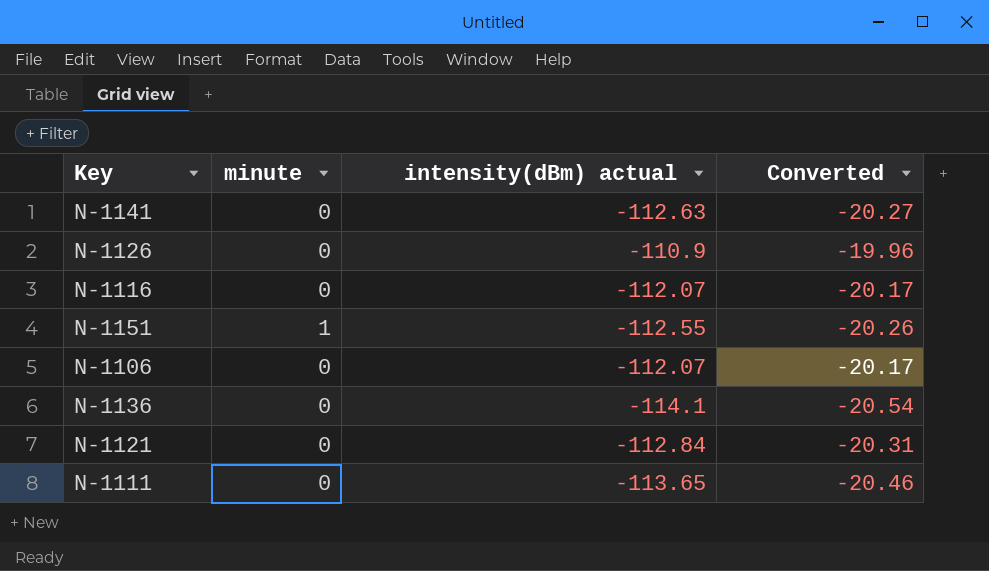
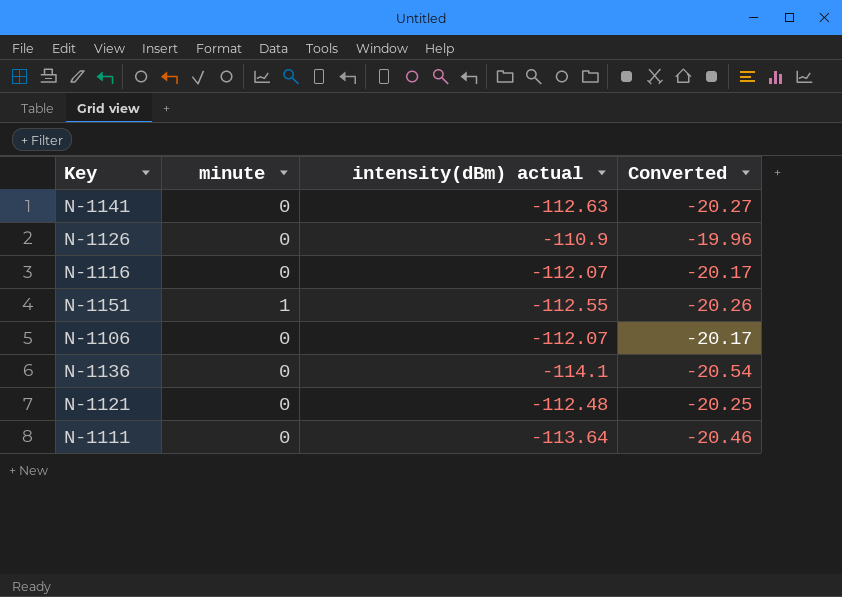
N-1121 | intensity(dBm) actual: -112.84 -> -112.48
N-1121 | Converted: -20.31 -> -20.25
N-1111 | intensity(dBm) actual: -113.65 -> -113.64

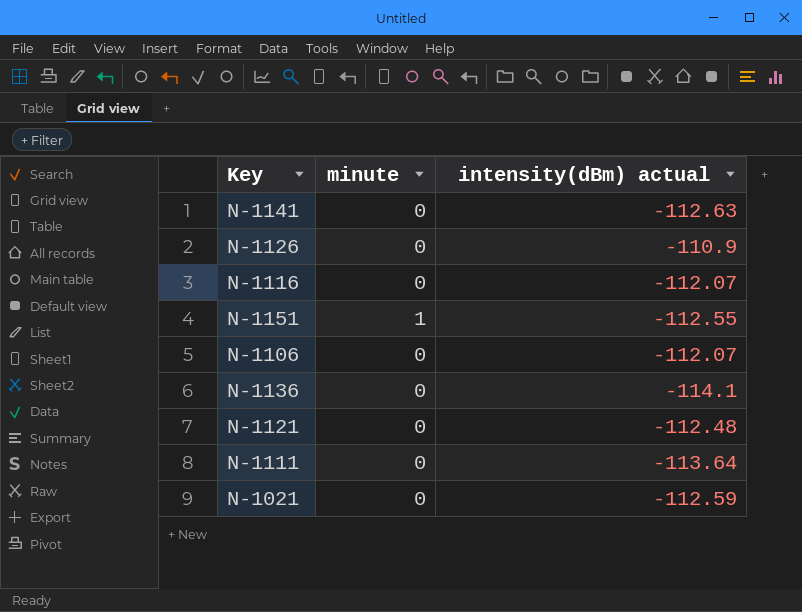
column Converted | formula: [intensity(dBm) actual] * 0.18 -> none
row N-1021: none -> 0 | -112.59

